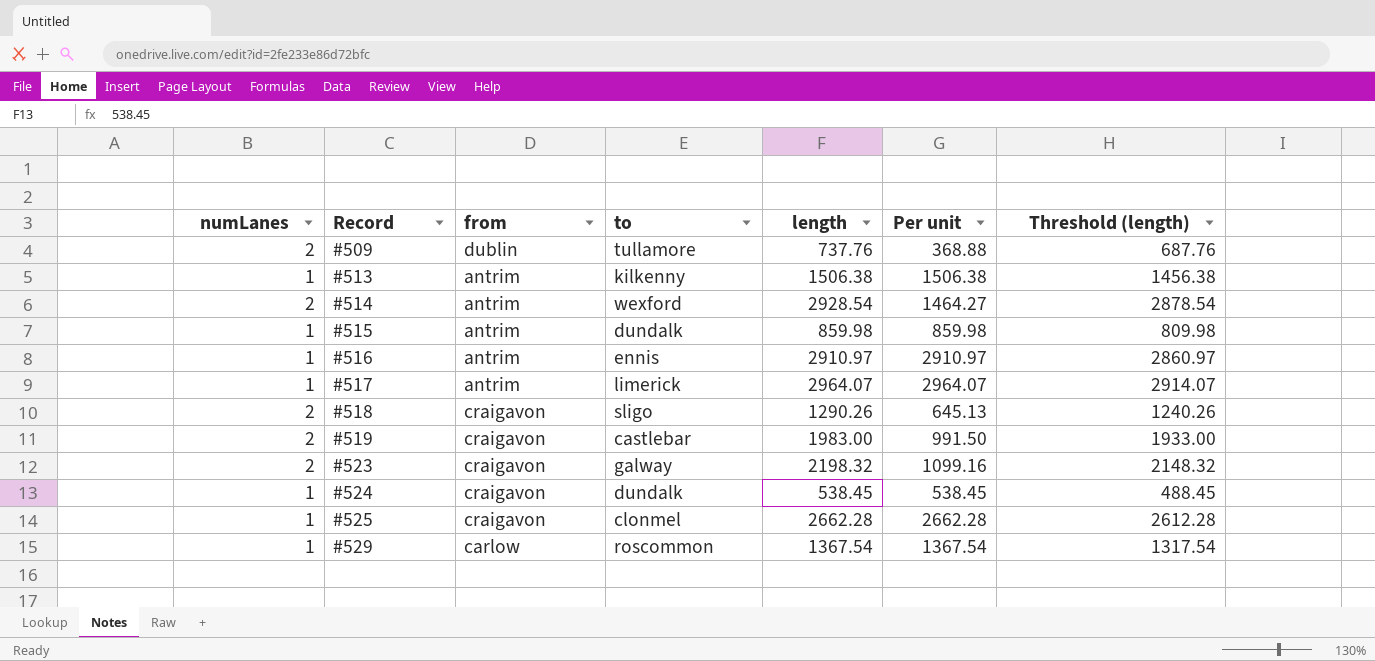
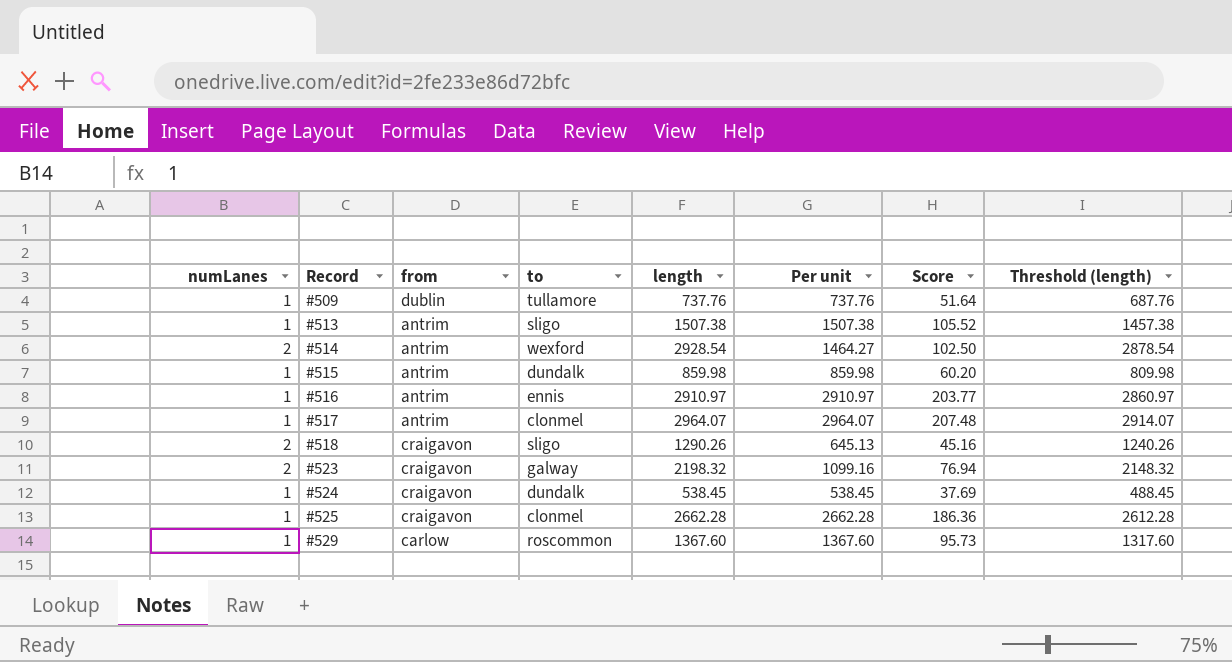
column Score | formula: none -> [Per unit] * 0.07
row #519: 2 | craigavon | castlebar | 1983.00 | 991.50 | 1933.00 -> none
#509 | numLanes: 2 -> 1
#509 | Per unit: 368.88 -> 737.76
#513 | to: kilkenny -> sligo
#513 | length: 1506.38 -> 1507.38
#513 | Per unit: 1506.38 -> 1507.38
#513 | Threshold (length): 1456.38 -> 1457.38
#517 | to: limerick -> clonmel
#529 | length: 1367.54 -> 1367.60
#529 | Per unit: 1367.54 -> 1367.60
#529 | Threshold (length): 1317.54 -> 1317.60

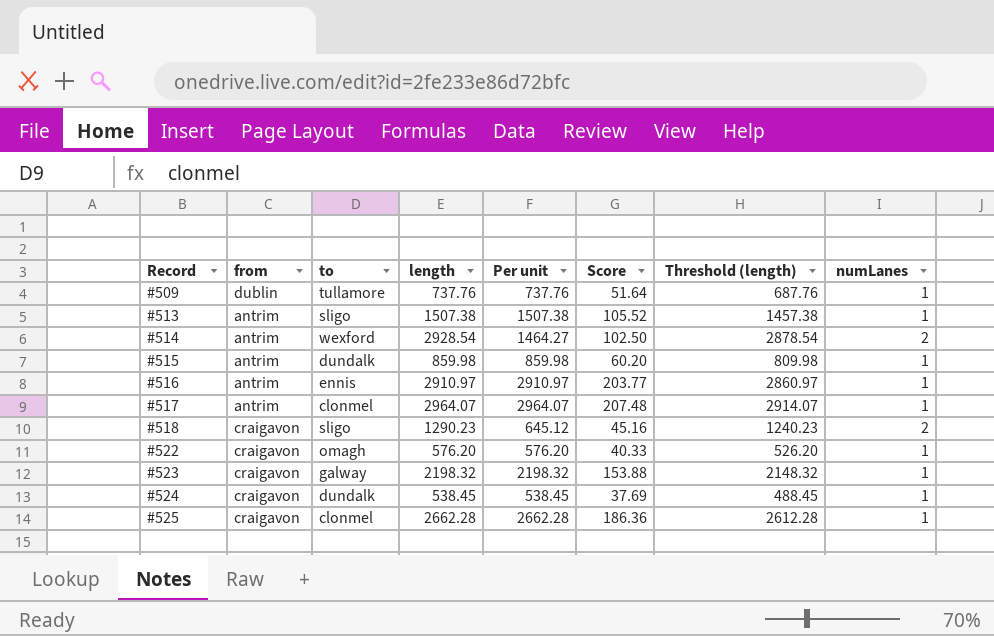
column numLanes | position: 1 -> 8
row #529: 1 | carlow | roscommon | 1367.60 | 1367.60 | 95.73 | 1317.60 -> none
#518 | length: 1290.26 -> 1290.23
#518 | Per unit: 645.13 -> 645.12
#518 | Threshold (length): 1240.26 -> 1240.23
row #522: none -> craigavon | omagh | 576.20 | 576.20 | 40.33 | 526.20 | 1
#523 | Per unit: 1099.16 -> 2198.32
#523 | Score: 76.94 -> 153.88
#523 | numLanes: 2 -> 1

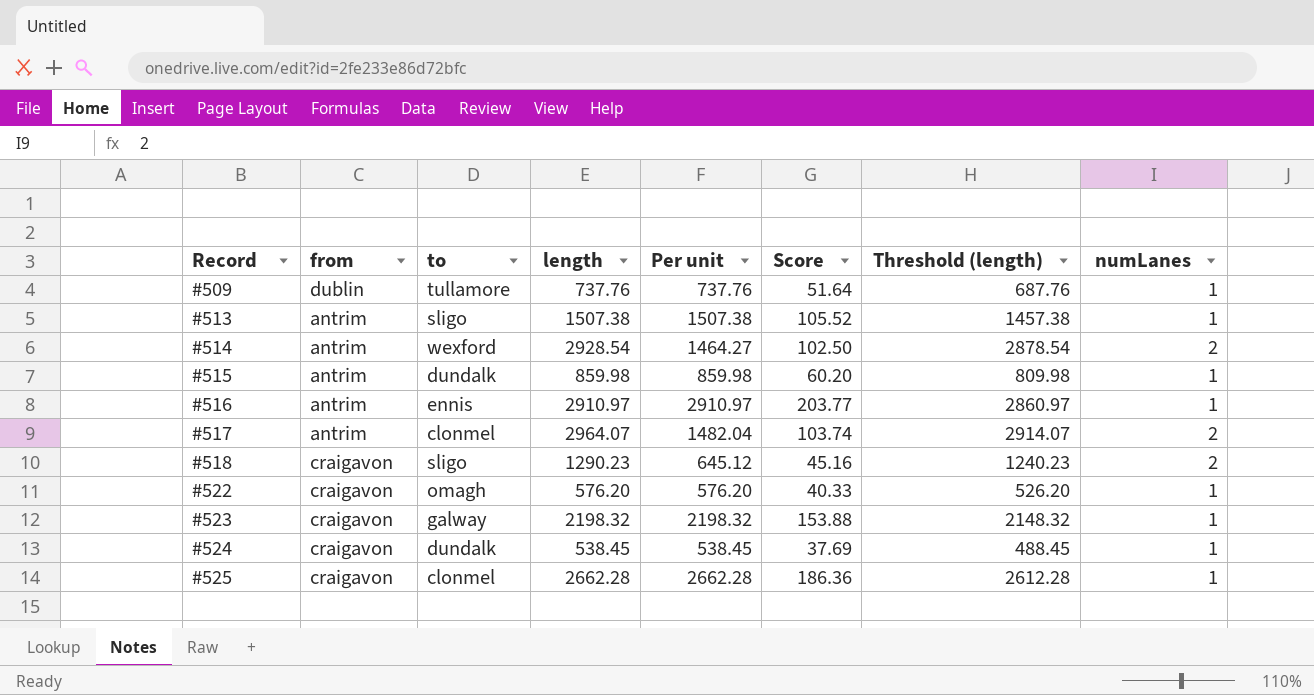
#517 | Per unit: 2964.07 -> 1482.04
#517 | Score: 207.48 -> 103.74
#517 | numLanes: 1 -> 2

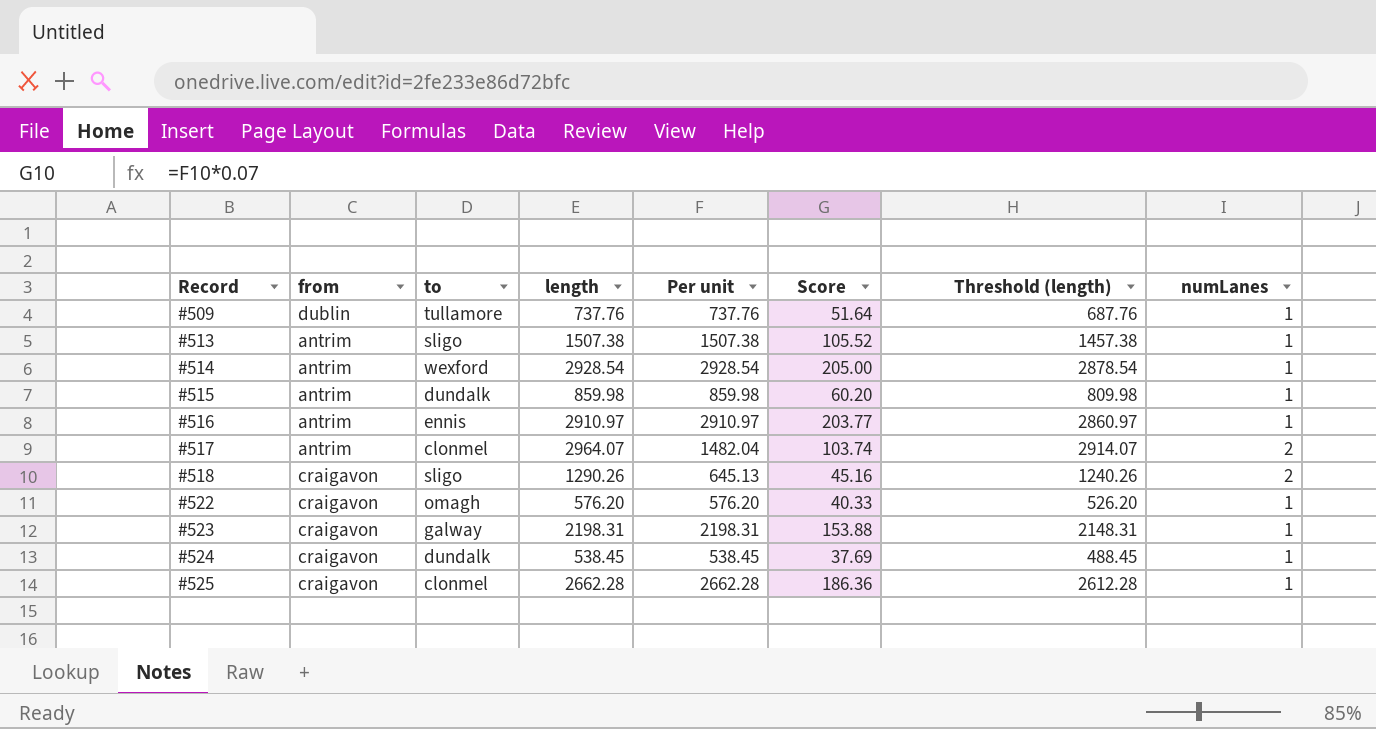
#514 | Per unit: 1464.27 -> 2928.54
#514 | Score: 102.50 -> 205.00
#514 | numLanes: 2 -> 1
#518 | length: 1290.23 -> 1290.26
#518 | Per unit: 645.12 -> 645.13
#518 | Threshold (length): 1240.23 -> 1240.26
#523 | length: 2198.32 -> 2198.31
#523 | Per unit: 2198.32 -> 2198.31
#523 | Threshold (length): 2148.32 -> 2148.31

